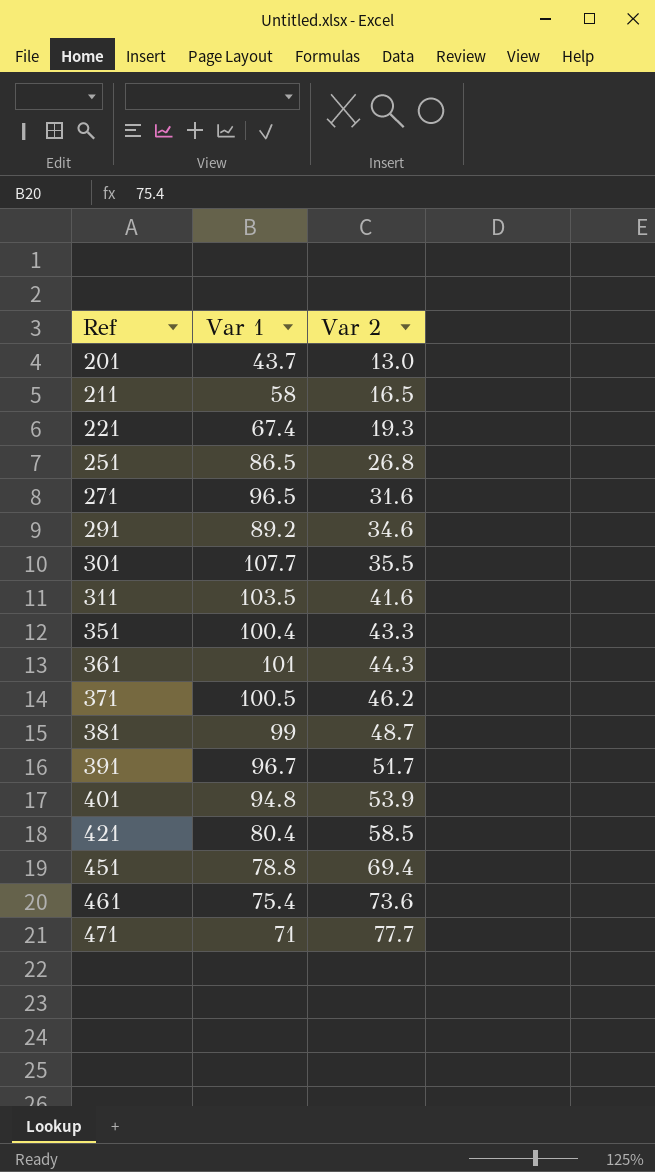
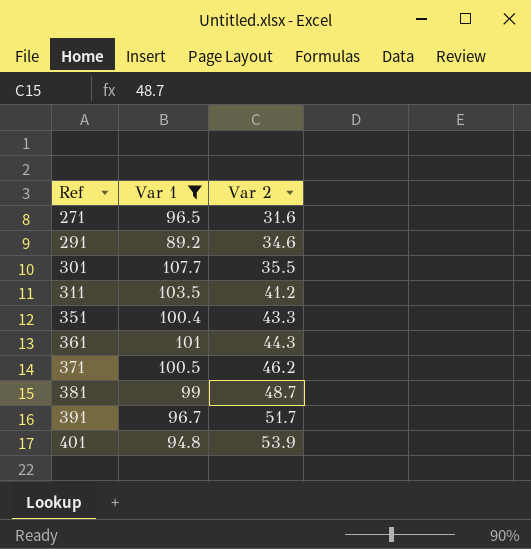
filter: none -> Var 1 >= 89.2
311 | Var 2: 41.6 -> 41.2

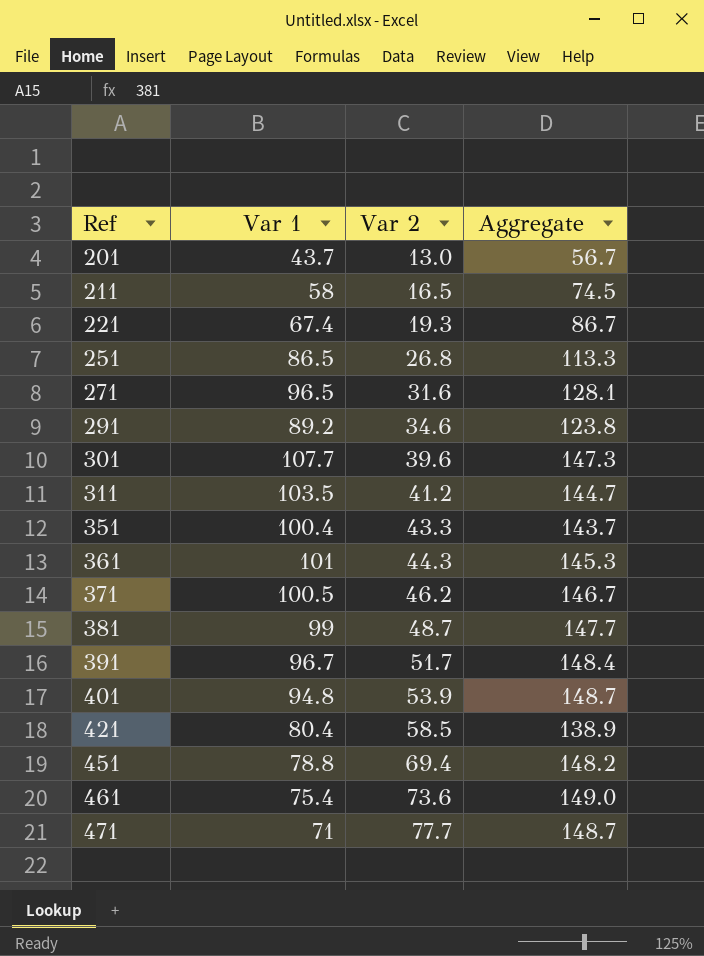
filter: Var 1 >= 89.2 -> none
column Aggregate | formula: none -> [Var 1] + [Var 2]
301 | Var 2: 35.5 -> 39.6

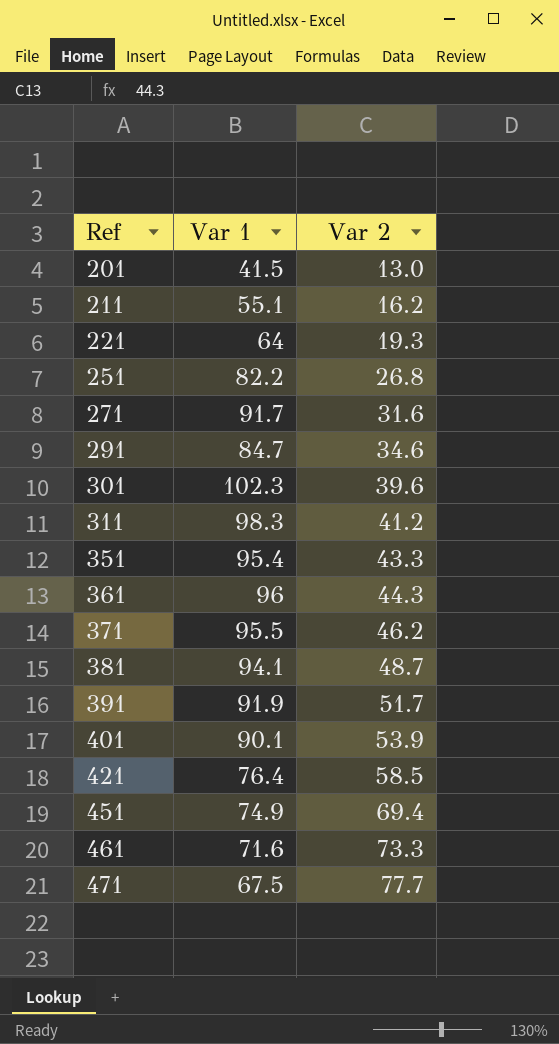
column Aggregate | formula: [Var 1] + [Var 2] -> none
201 | Var 1: 43.7 -> 41.5
211 | Var 1: 58 -> 55.1
211 | Var 2: 16.5 -> 16.2
221 | Var 1: 67.4 -> 64
251 | Var 1: 86.5 -> 82.2
271 | Var 1: 96.5 -> 91.7
291 | Var 1: 89.2 -> 84.7
301 | Var 1: 107.7 -> 102.3
311 | Var 1: 103.5 -> 98.3
351 | Var 1: 100.4 -> 95.4
361 | Var 1: 101 -> 96
371 | Var 1: 100.5 -> 95.5
381 | Var 1: 99 -> 94.1
391 | Var 1: 96.7 -> 91.9
401 | Var 1: 94.8 -> 90.1
421 | Var 1: 80.4 -> 76.4
451 | Var 1: 78.8 -> 74.9
461 | Var 1: 75.4 -> 71.6
461 | Var 2: 73.6 -> 73.3
471 | Var 1: 71 -> 67.5

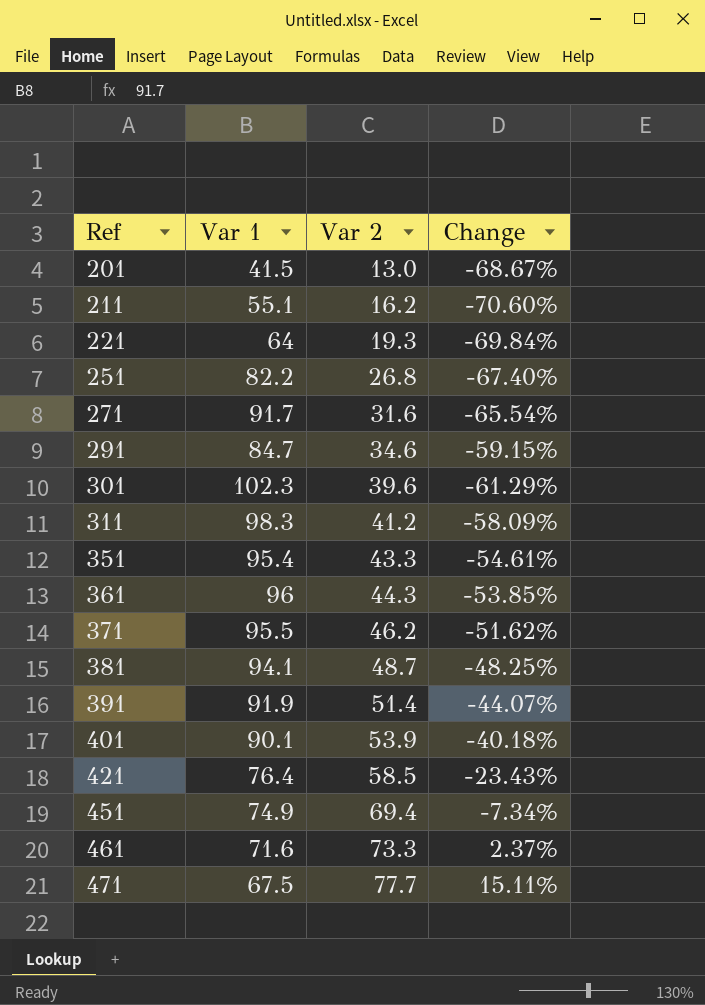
column Change | formula: none -> ([Var 2] - [Var 1]) / [Var 1]
391 | Var 2: 51.7 -> 51.4

